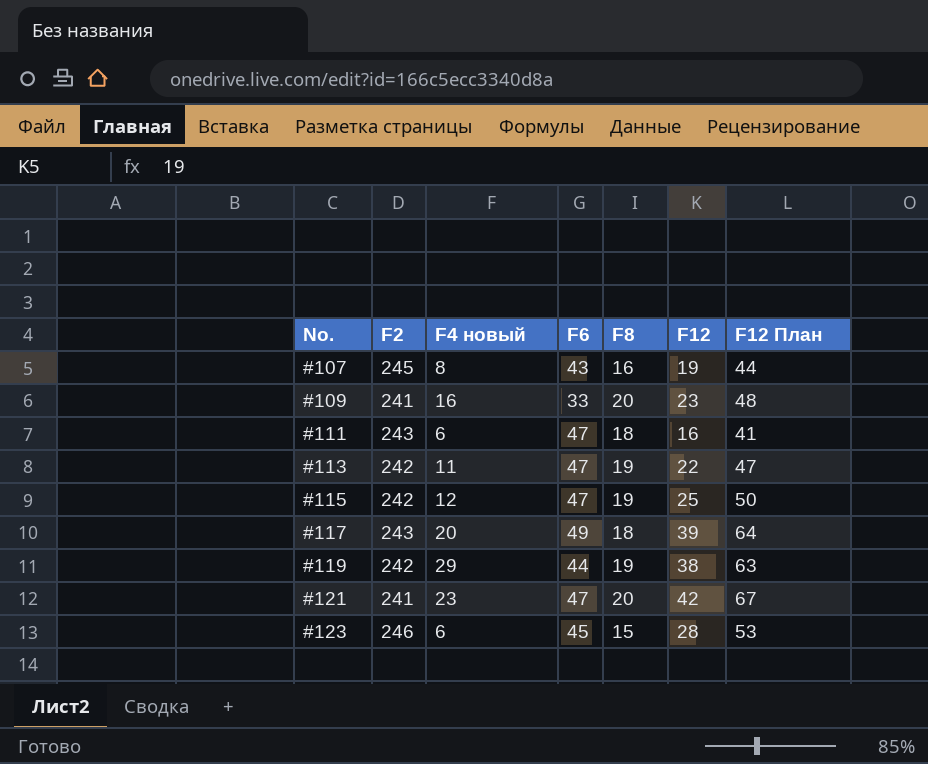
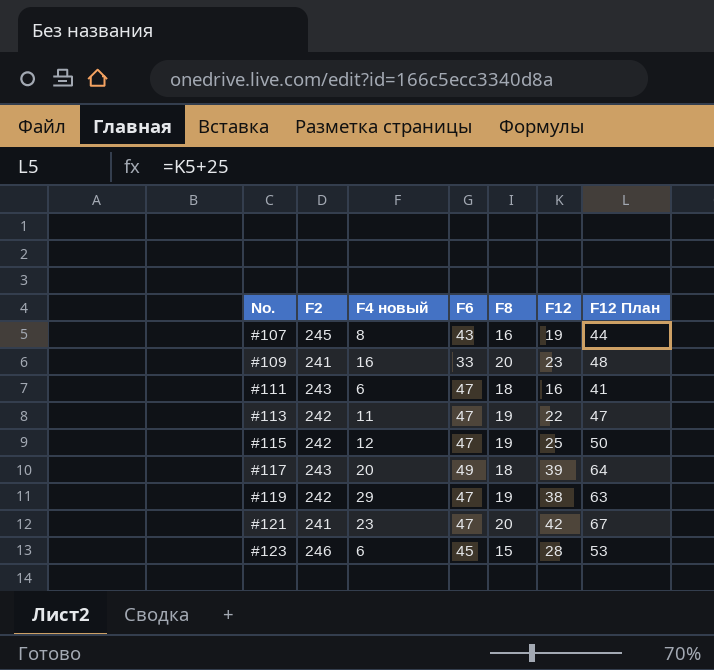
#119 | F6: 44 -> 47

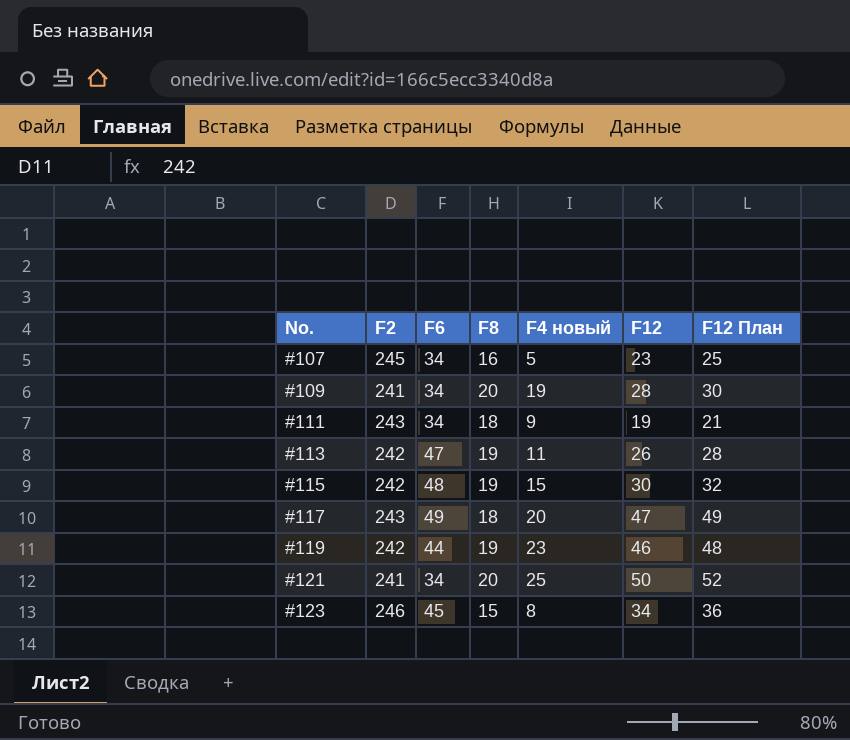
column F4 новый | position: 3 -> 5
column F12 План | formula: [F12] + 25 -> [F12] + 2
#107 | F6: 43 -> 34
#107 | F4 новый: 8 -> 5
#107 | F12: 19 -> 23
#109 | F6: 33 -> 34
#109 | F4 новый: 16 -> 19
#109 | F12: 23 -> 28
#111 | F6: 47 -> 34
#111 | F4 новый: 6 -> 9
#111 | F12: 16 -> 19
#113 | F12: 22 -> 26
#115 | F6: 47 -> 48
#115 | F4 новый: 12 -> 15
#115 | F12: 25 -> 30
#117 | F12: 39 -> 47
#119 | F6: 47 -> 44
#119 | F4 новый: 29 -> 23
#119 | F12: 38 -> 46
#121 | F6: 47 -> 34
#121 | F4 новый: 23 -> 25
#121 | F12: 42 -> 50
#123 | F4 новый: 6 -> 8
#123 | F12: 28 -> 34

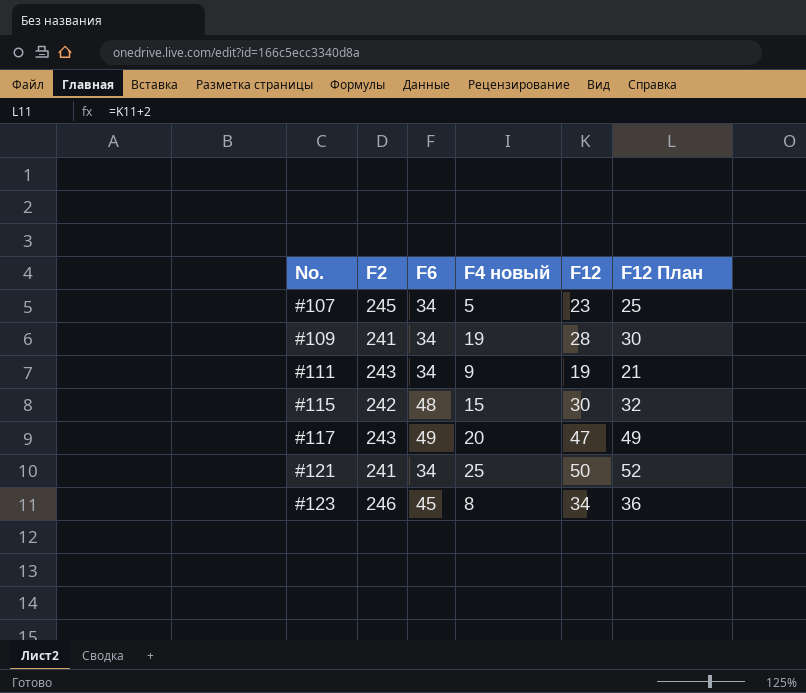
column F8 | position: 4 -> none
row #113: 242 | 47 | 19 | 11 | 26 | 28 -> none
row #119: 242 | 44 | 19 | 23 | 46 | 48 -> none

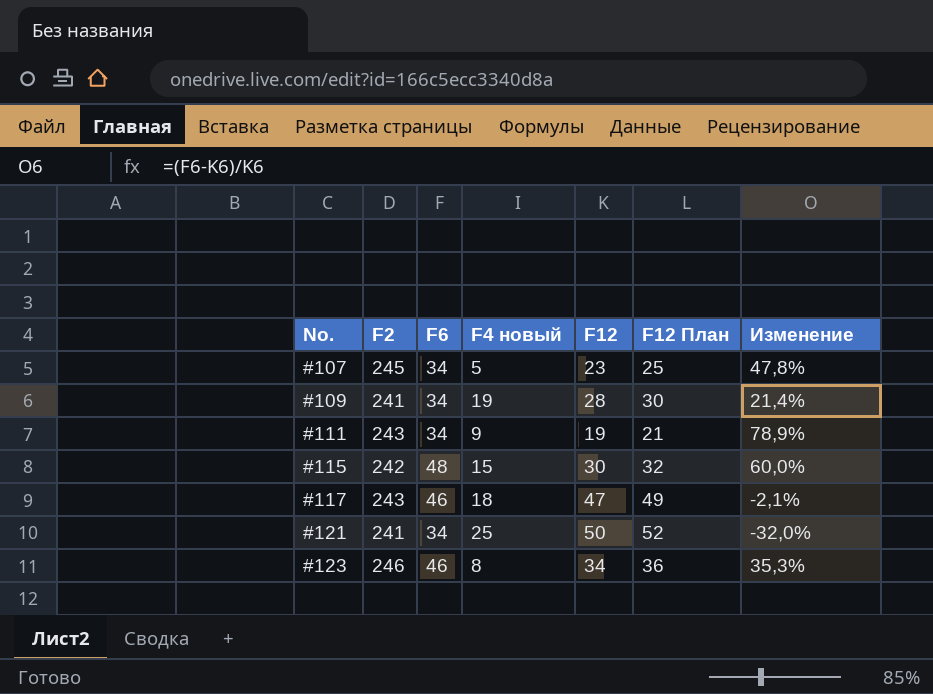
column Изменение | formula: none -> ([F6] - [F12]) / [F12]
#117 | F6: 49 -> 46
#117 | F4 новый: 20 -> 18
#123 | F6: 45 -> 46

